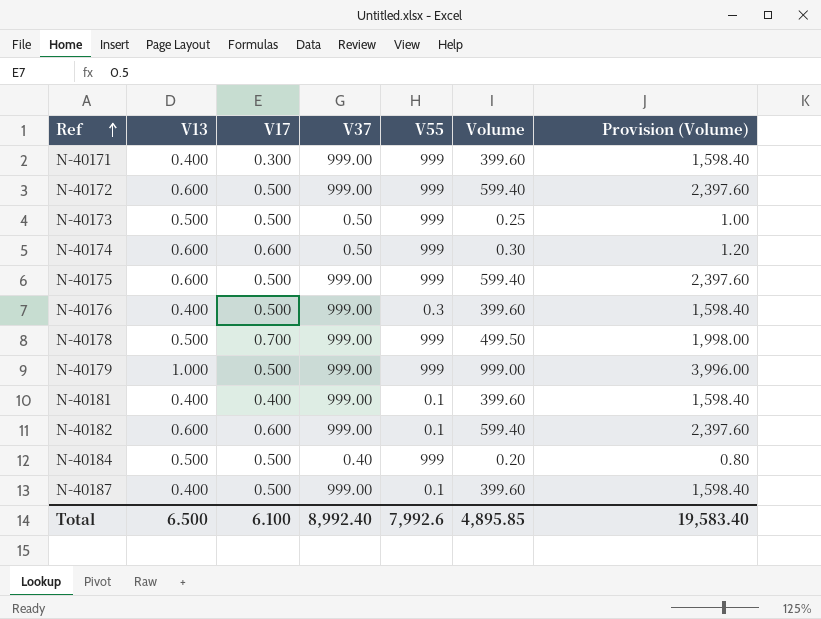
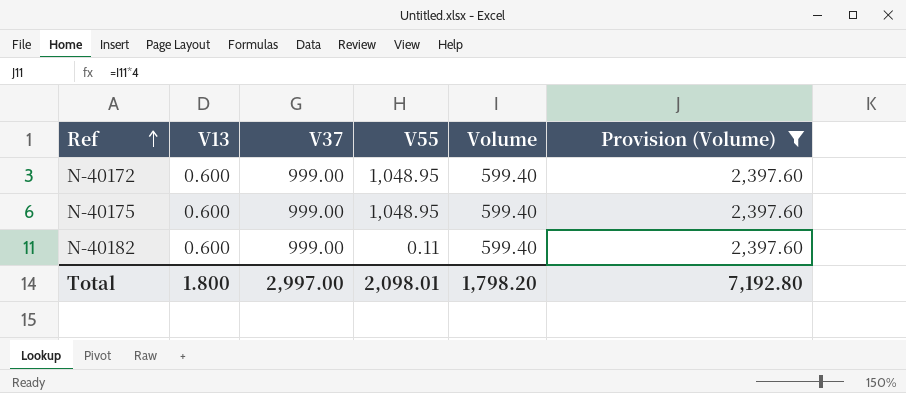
filter: none -> Provision (Volume) = 2,397.60
column V17 | position: 3 -> none
N-40172 | V55: 999 -> 1,048.95
N-40175 | V55: 999 -> 1,048.95
N-40182 | V55: 0.1 -> 0.11
Total | V13: 6.500 -> 1.800
Total | V37: 8,992.40 -> 2,997.00
Total | V55: 7,992.6 -> 2,098.01
Total | Volume: 4,895.85 -> 1,798.20
Total | Provision (Volume): 19,583.40 -> 7,192.80

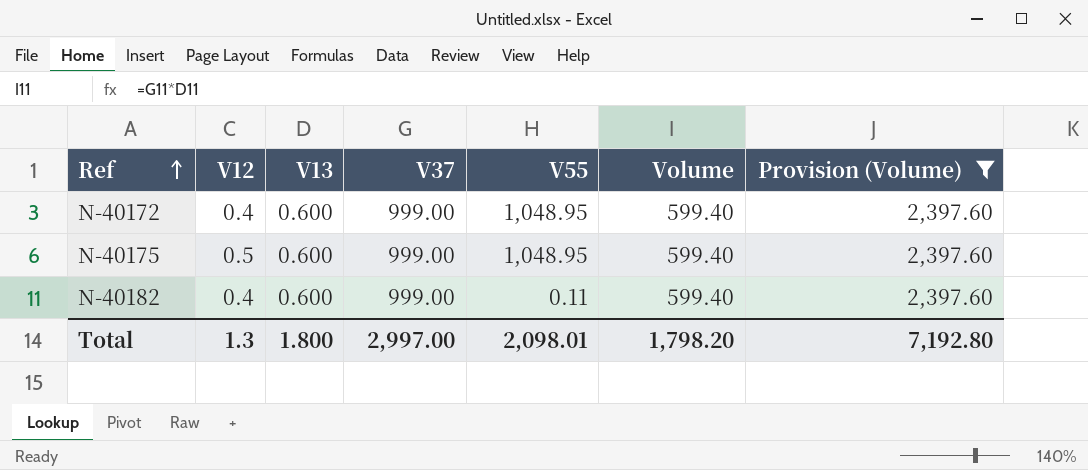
column V12 | position: none -> 2

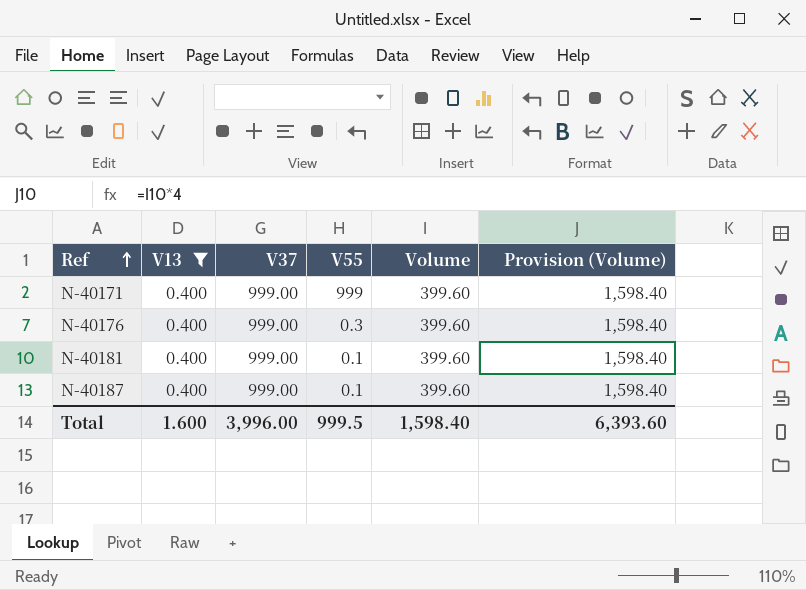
filter: Provision (Volume) = 2,397.60 -> V13 = 0.400
column V12 | position: 2 -> none
Total | V13: 1.800 -> 1.600
Total | V37: 2,997.00 -> 3,996.00
Total | V55: 2,098.01 -> 999.5
Total | Volume: 1,798.20 -> 1,598.40
Total | Provision (Volume): 7,192.80 -> 6,393.60

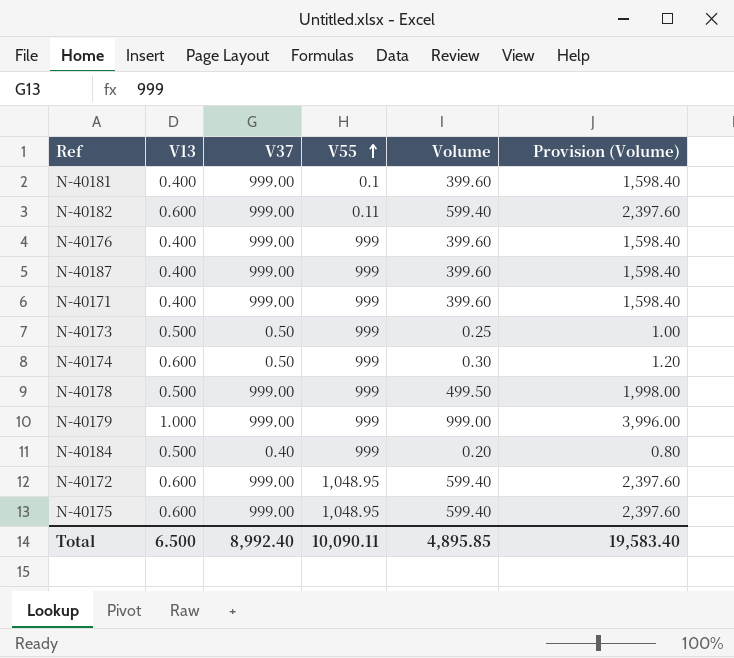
filter: V13 = 0.400 -> none
row order: Ref ascending -> V55 ascending
N-40176 | V55: 0.3 -> 999
N-40187 | V55: 0.1 -> 999
Total | V13: 1.600 -> 6.500
Total | V37: 3,996.00 -> 8,992.40
Total | V55: 999.5 -> 10,090.11
Total | Volume: 1,598.40 -> 4,895.85
Total | Provision (Volume): 6,393.60 -> 19,583.40

